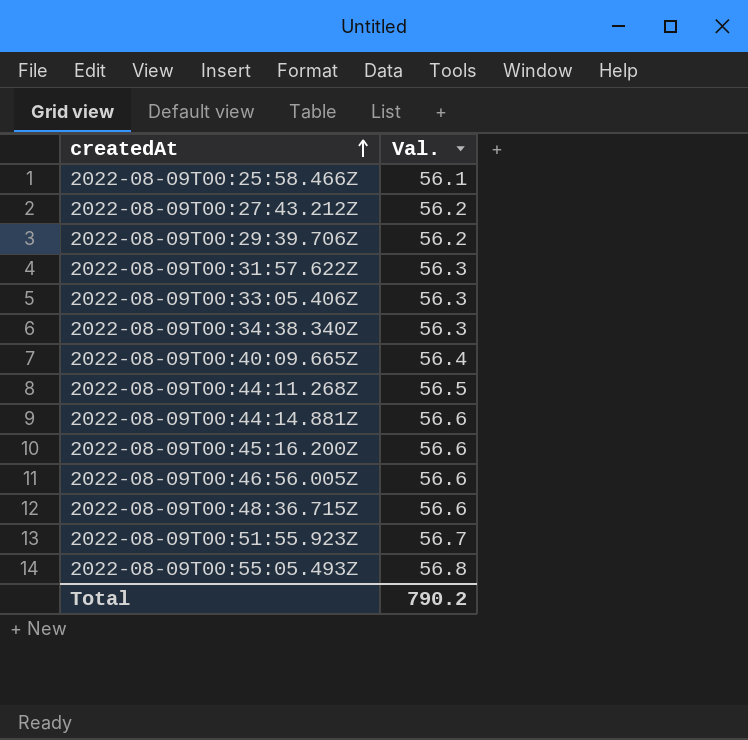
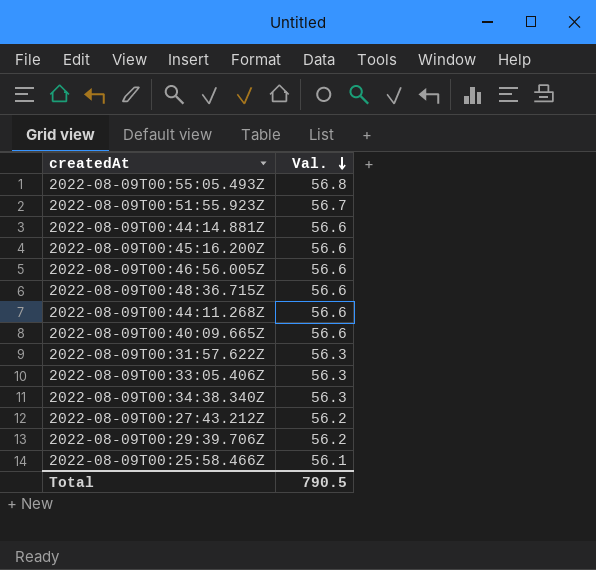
row order: createdAt ascending -> Val. descending
2022-08-09T00:44:11.268Z | Val.: 56.5 -> 56.6
2022-08-09T00:40:09.665Z | Val.: 56.4 -> 56.6
Total | Val.: 790.2 -> 790.5

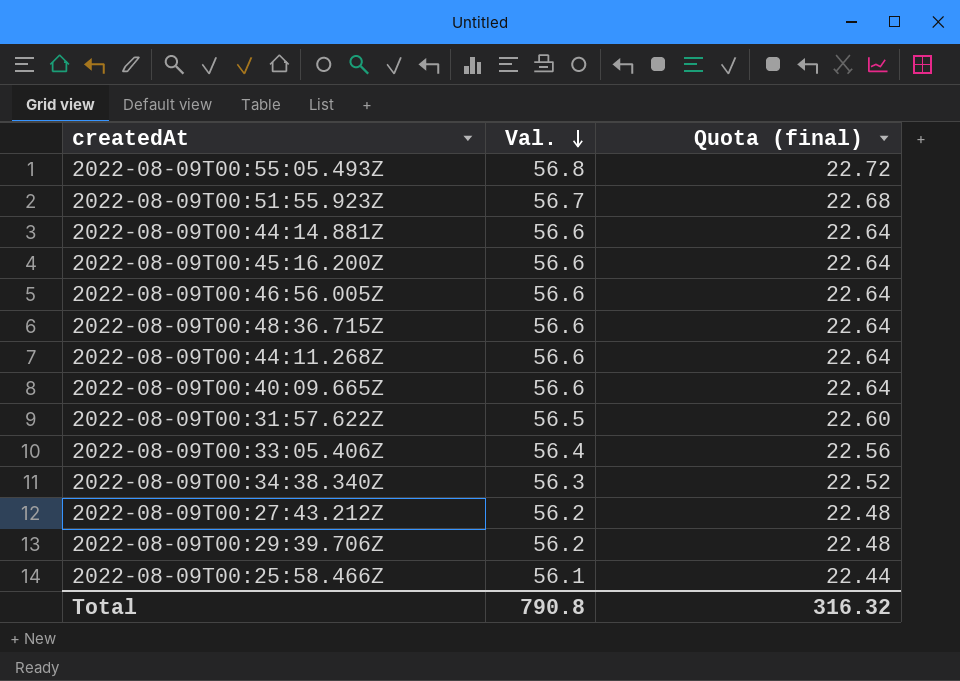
column Quota (final) | formula: none -> [Val.] * 0.4
2022-08-09T00:31:57.622Z | Val.: 56.3 -> 56.5
2022-08-09T00:33:05.406Z | Val.: 56.3 -> 56.4
Total | Val.: 790.5 -> 790.8

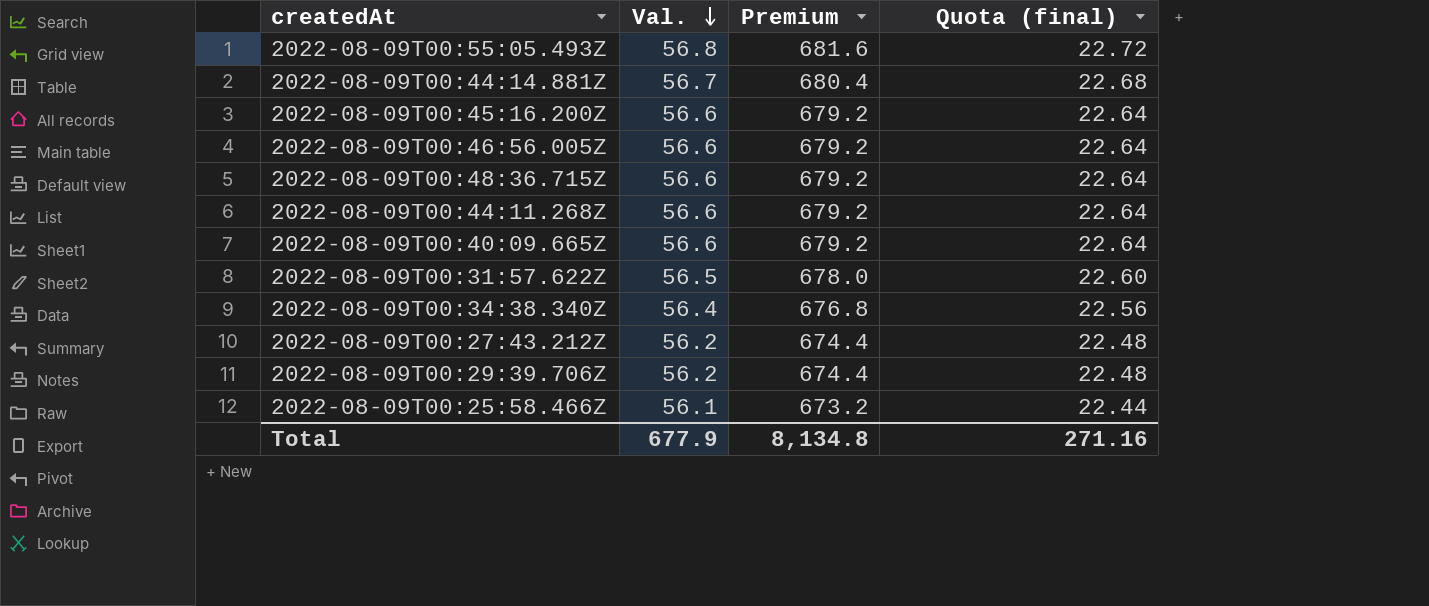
column Premium | formula: none -> [Val.] * 12
row 2022-08-09T00:51:55.923Z: 56.7 | 22.68 -> none
row 2022-08-09T00:33:05.406Z: 56.4 | 22.56 -> none
2022-08-09T00:44:14.881Z | Val.: 56.6 -> 56.7
2022-08-09T00:44:14.881Z | Quota (final): 22.64 -> 22.68
2022-08-09T00:34:38.340Z | Val.: 56.3 -> 56.4
2022-08-09T00:34:38.340Z | Quota (final): 22.52 -> 22.56
Total | Val.: 790.8 -> 677.9
Total | Quota (final): 316.32 -> 271.16

